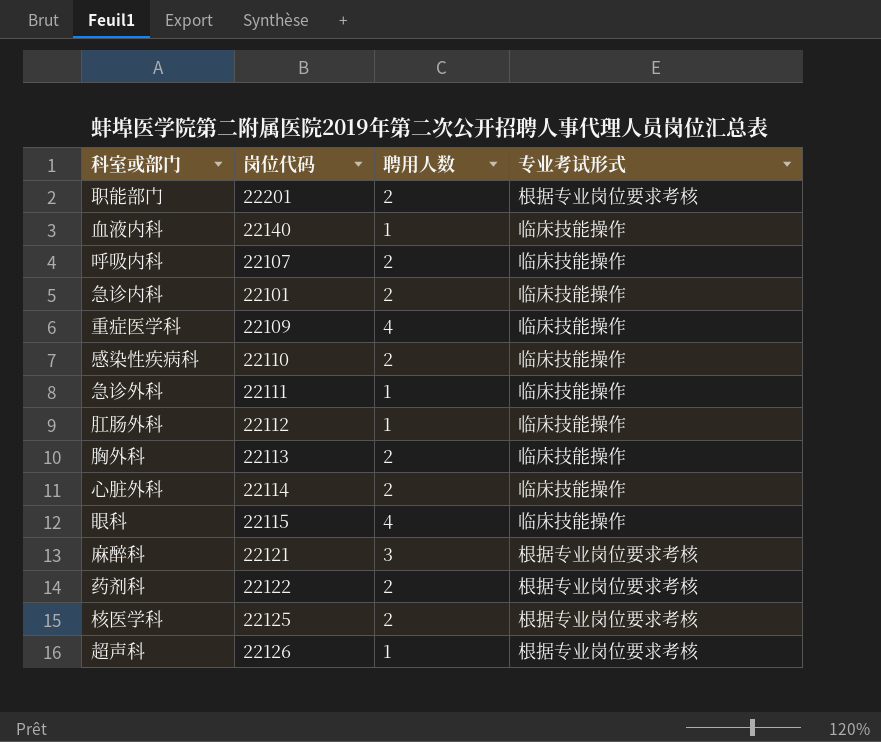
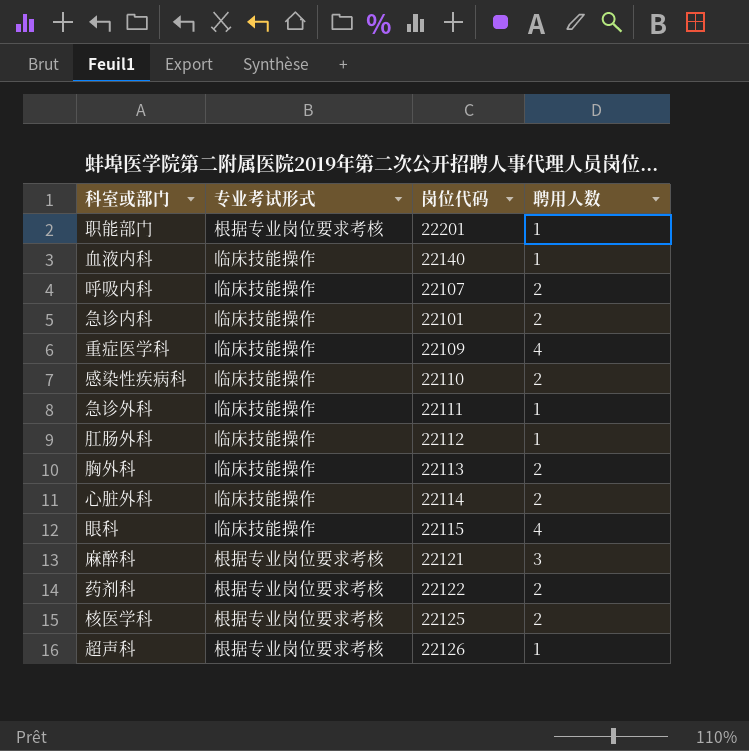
column 专业考试形式 | position: 4 -> 2
职能部门 | 聘用人数: 2 -> 1

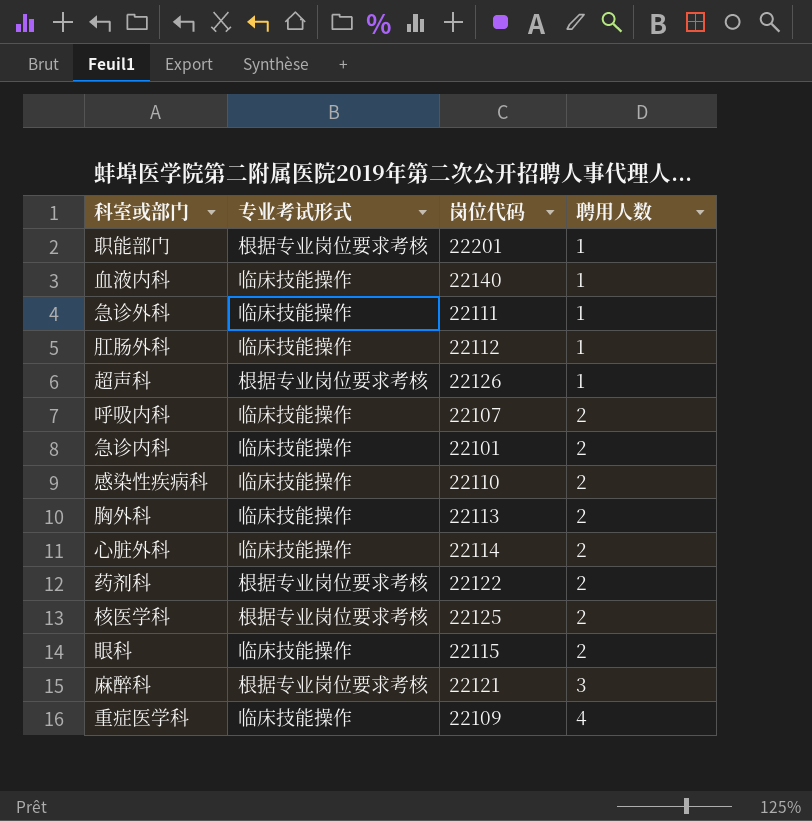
row order: none -> 聘用人数 ascending
眼科 | 聘用人数: 4 -> 2

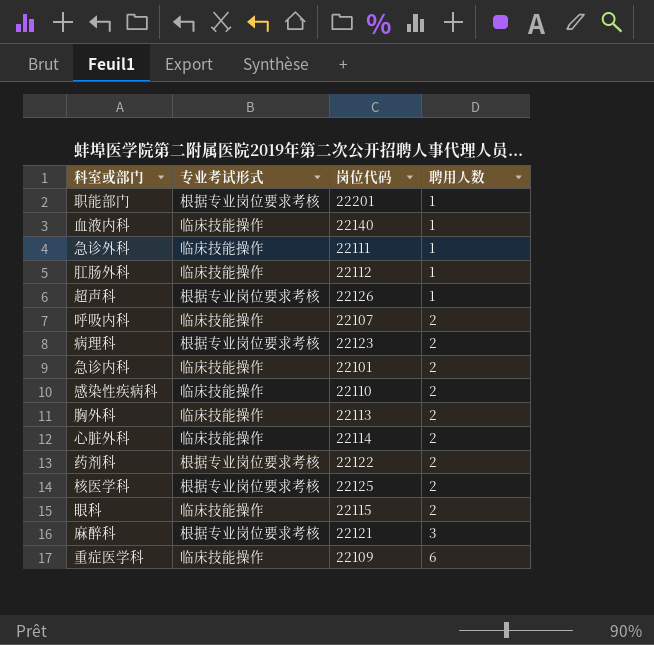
row 病理科: none -> 根据专业岗位要求考核 | 22123 | 2
重症医学科 | 聘用人数: 4 -> 6

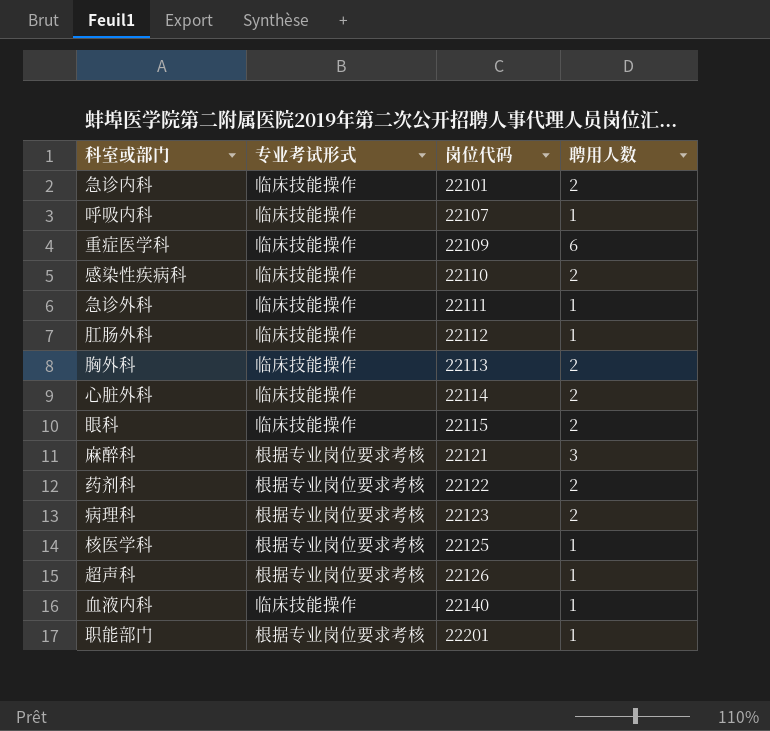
row order: 聘用人数 ascending -> 岗位代码 ascending
呼吸内科 | 聘用人数: 2 -> 1
核医学科 | 聘用人数: 2 -> 1

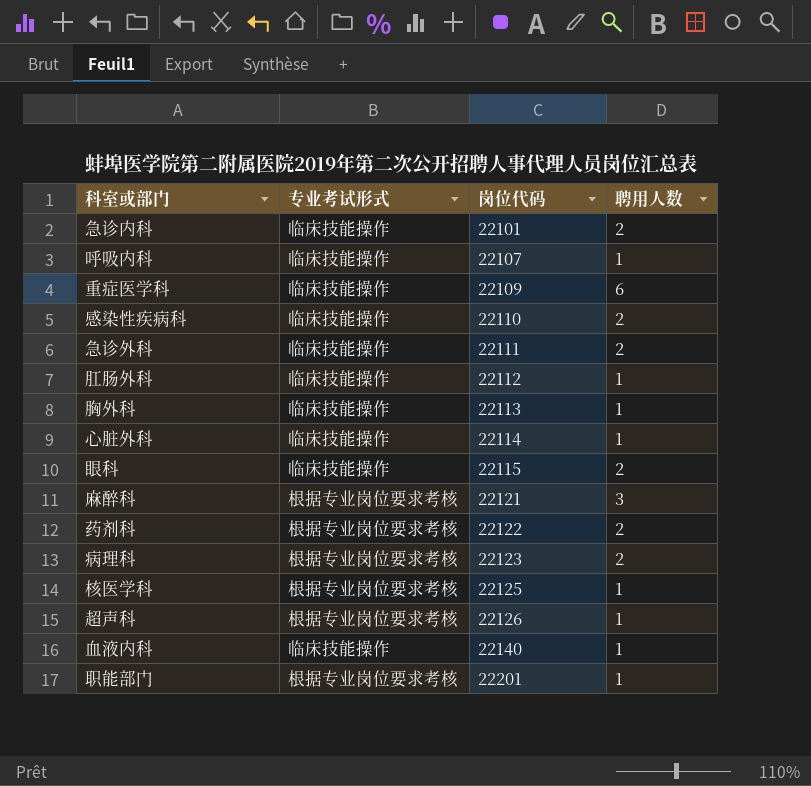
急诊外科 | 聘用人数: 1 -> 2
胸外科 | 聘用人数: 2 -> 1
心脏外科 | 聘用人数: 2 -> 1

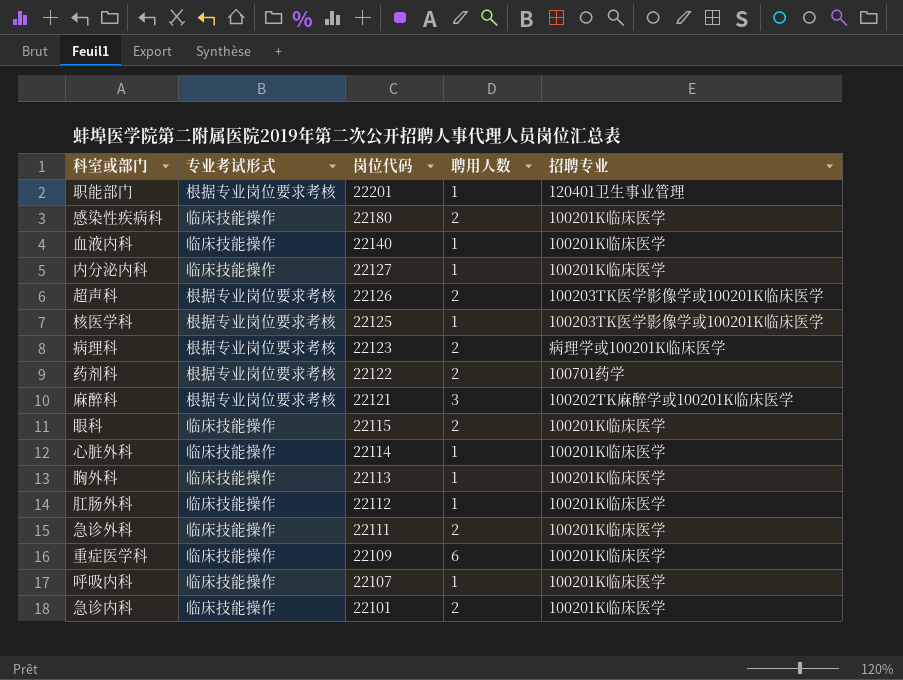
row order: 岗位代码 ascending -> 岗位代码 descending
column 招聘专业 | position: none -> 5
感染性疾病科 | 岗位代码: 22110 -> 22180
row 内分泌内科: none -> 临床技能操作 | 22127 | 1 | 100201K临床医学
超声科 | 聘用人数: 1 -> 2

